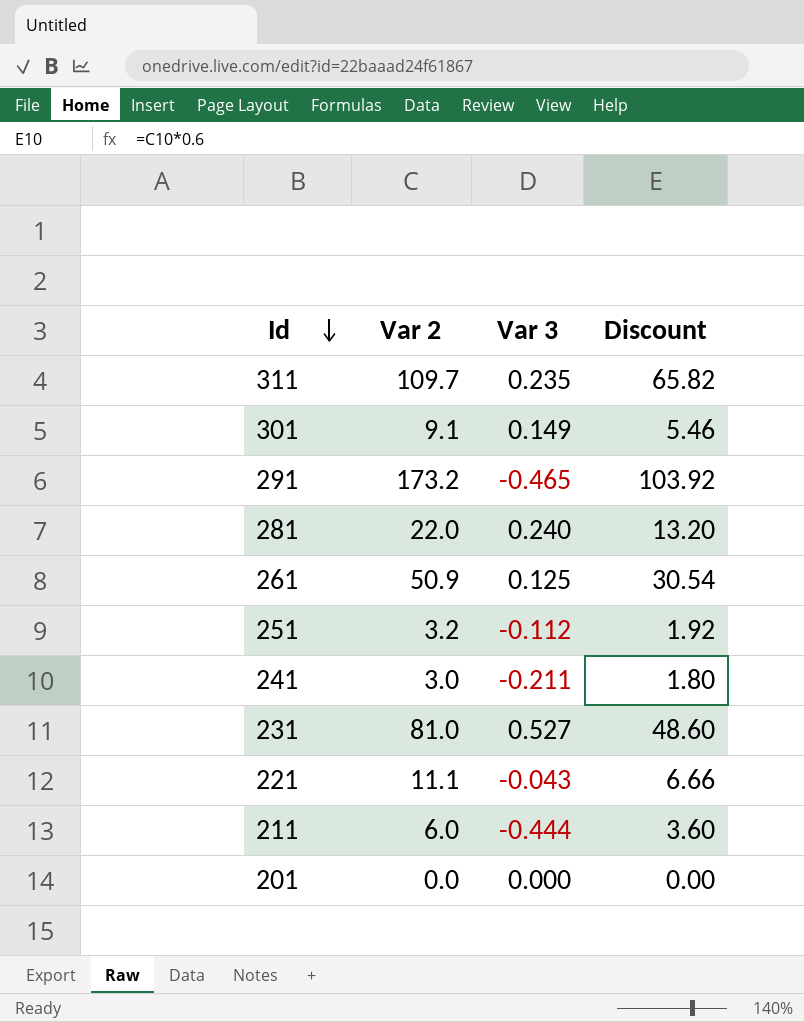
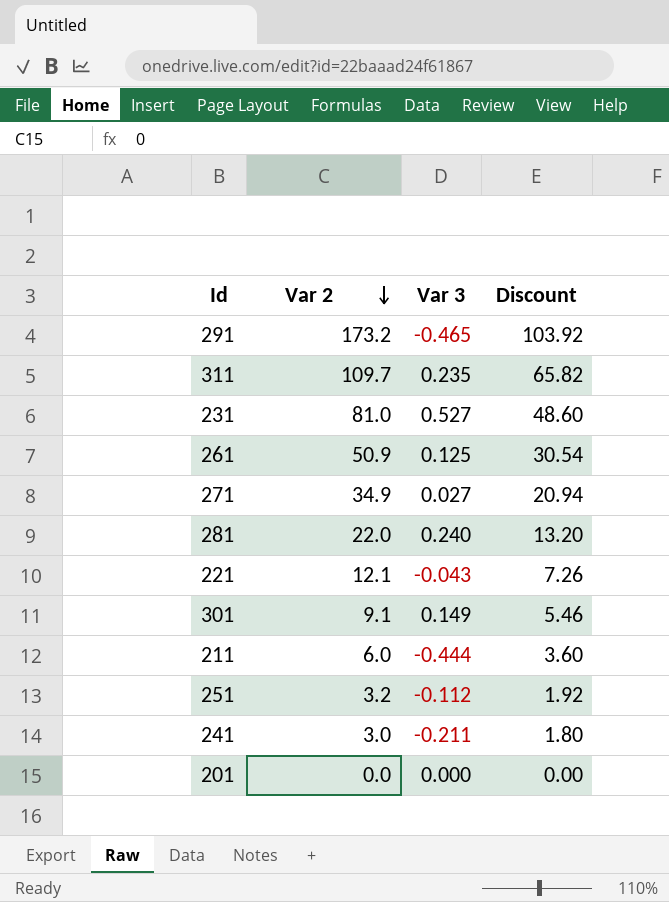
row order: Id descending -> Var 2 descending
row 271: none -> 34.9 | 0.027 | 20.94
221 | Var 2: 11.1 -> 12.1
221 | Discount: 6.66 -> 7.26

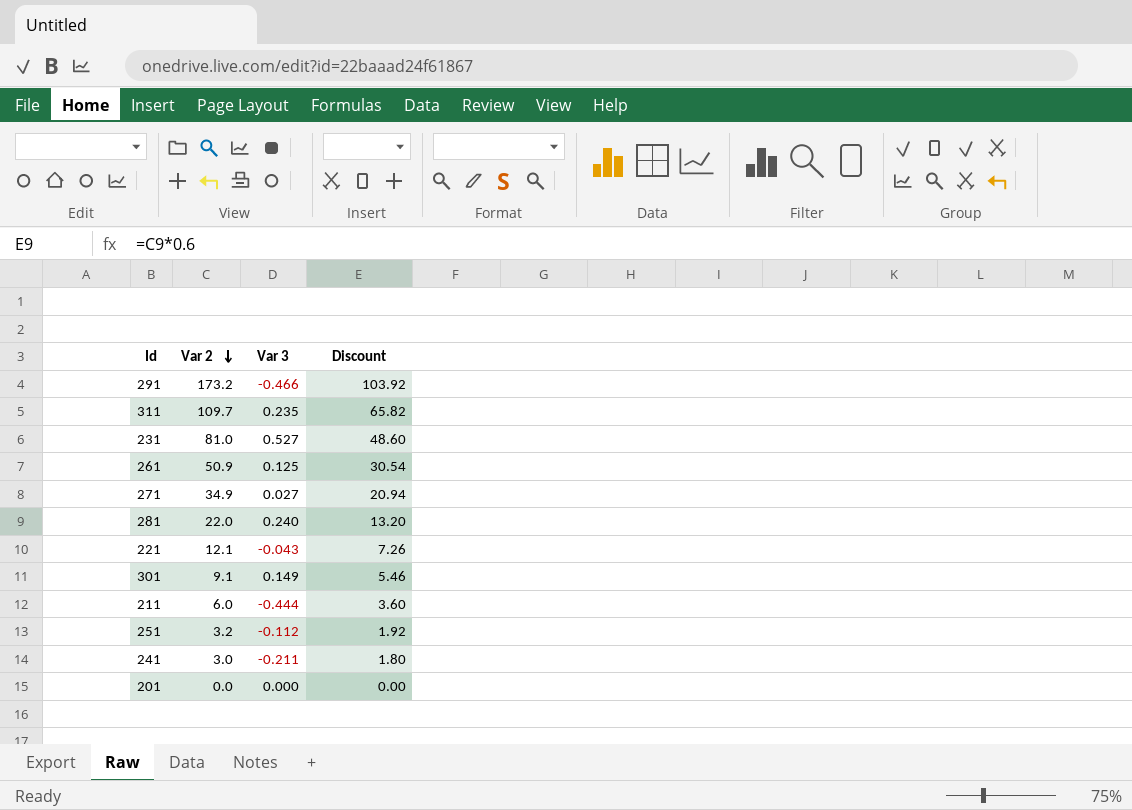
291 | Var 3: -0.465 -> -0.466

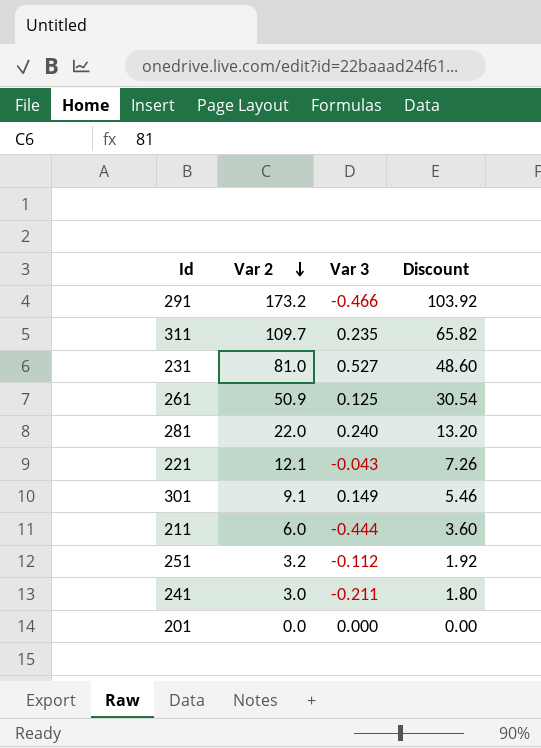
row 271: 34.9 | 0.027 | 20.94 -> none

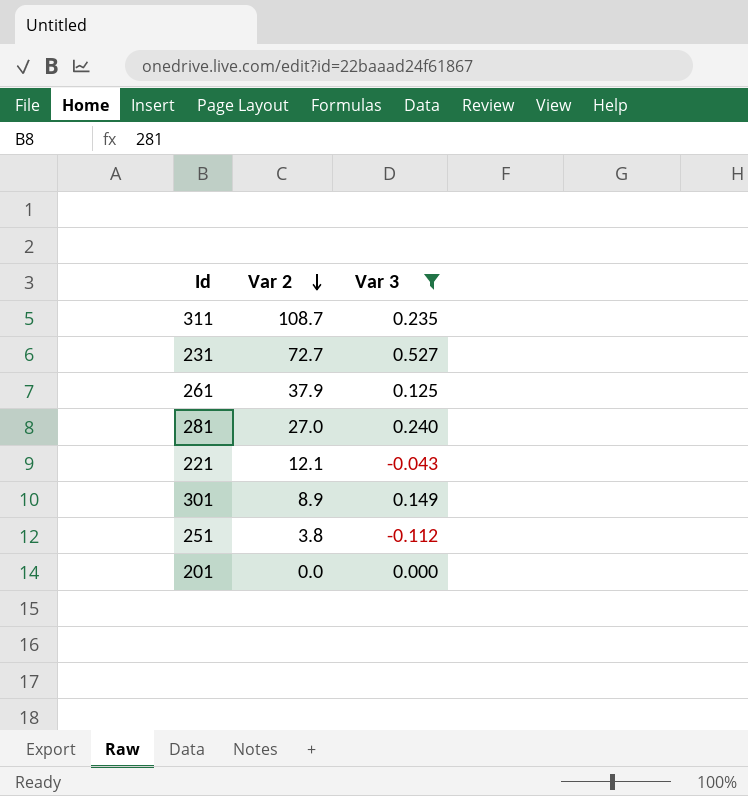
filter: none -> Var 3 >= -0.112
column Discount | formula: [Var 2] * 0.6 -> none
311 | Var 2: 109.7 -> 108.7
231 | Var 2: 81.0 -> 72.7
261 | Var 2: 50.9 -> 37.9
281 | Var 2: 22.0 -> 27.0
301 | Var 2: 9.1 -> 8.9
251 | Var 2: 3.2 -> 3.8

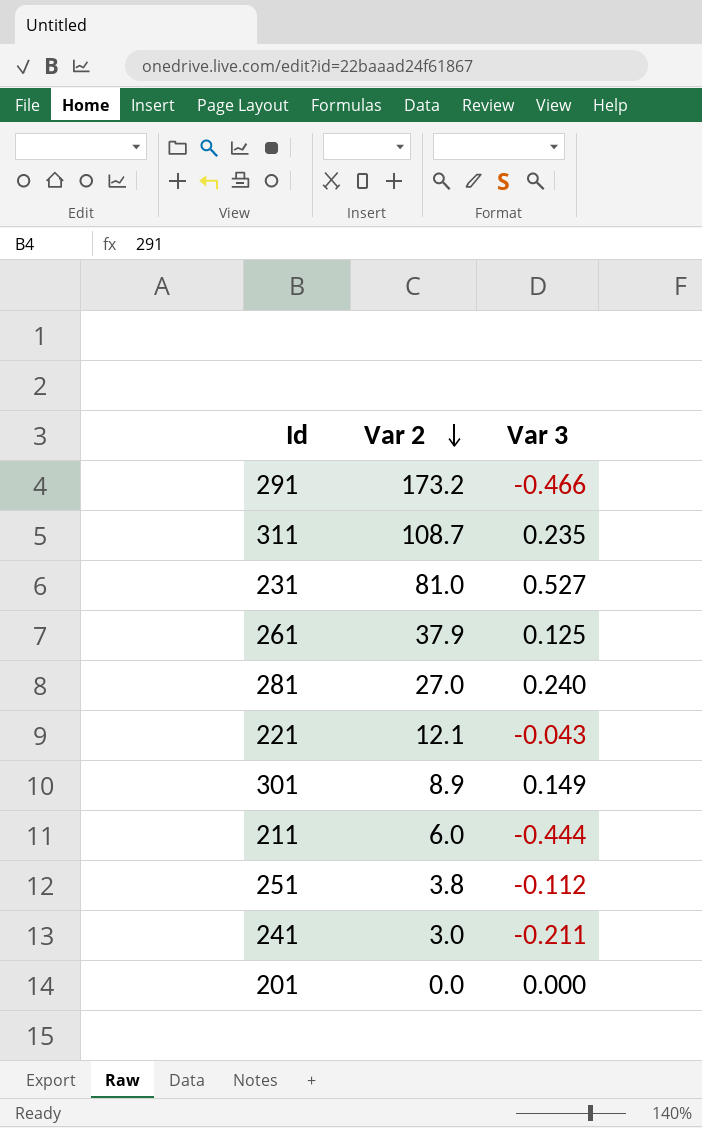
filter: Var 3 >= -0.112 -> none
231 | Var 2: 72.7 -> 81.0

